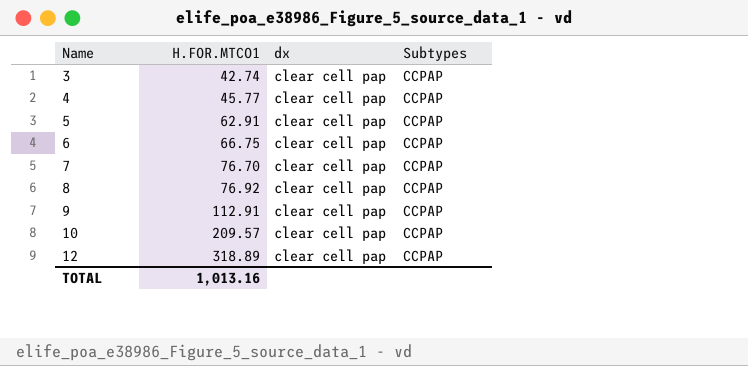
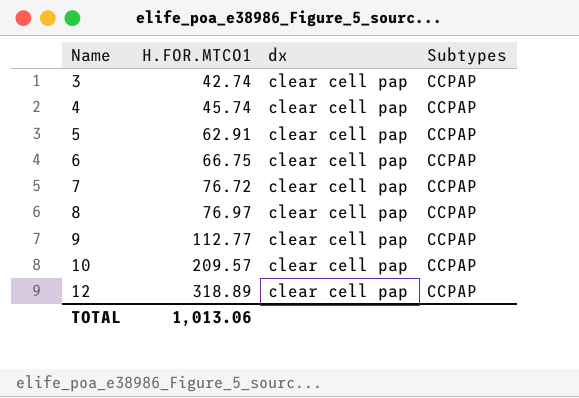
4 | H.FOR.MTCO1: 45.77 -> 45.74
7 | H.FOR.MTCO1: 76.70 -> 76.72
8 | H.FOR.MTCO1: 76.92 -> 76.97
9 | H.FOR.MTCO1: 112.91 -> 112.77
TOTAL | H.FOR.MTCO1: 1,013.16 -> 1,013.06

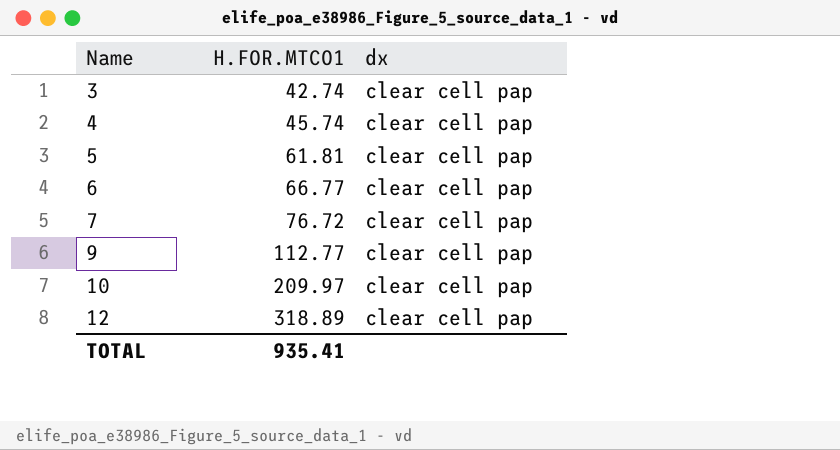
column Subtypes | position: 4 -> none
row 8: 76.97 | clear cell pap | CCPAP -> none
5 | H.FOR.MTCO1: 62.91 -> 61.81
6 | H.FOR.MTCO1: 66.75 -> 66.77
10 | H.FOR.MTCO1: 209.57 -> 209.97
TOTAL | H.FOR.MTCO1: 1,013.06 -> 935.41

